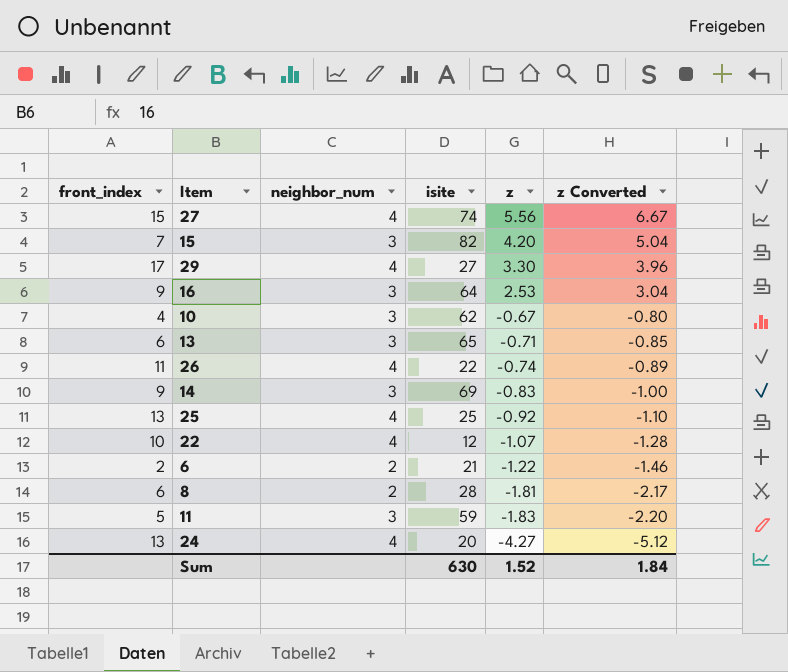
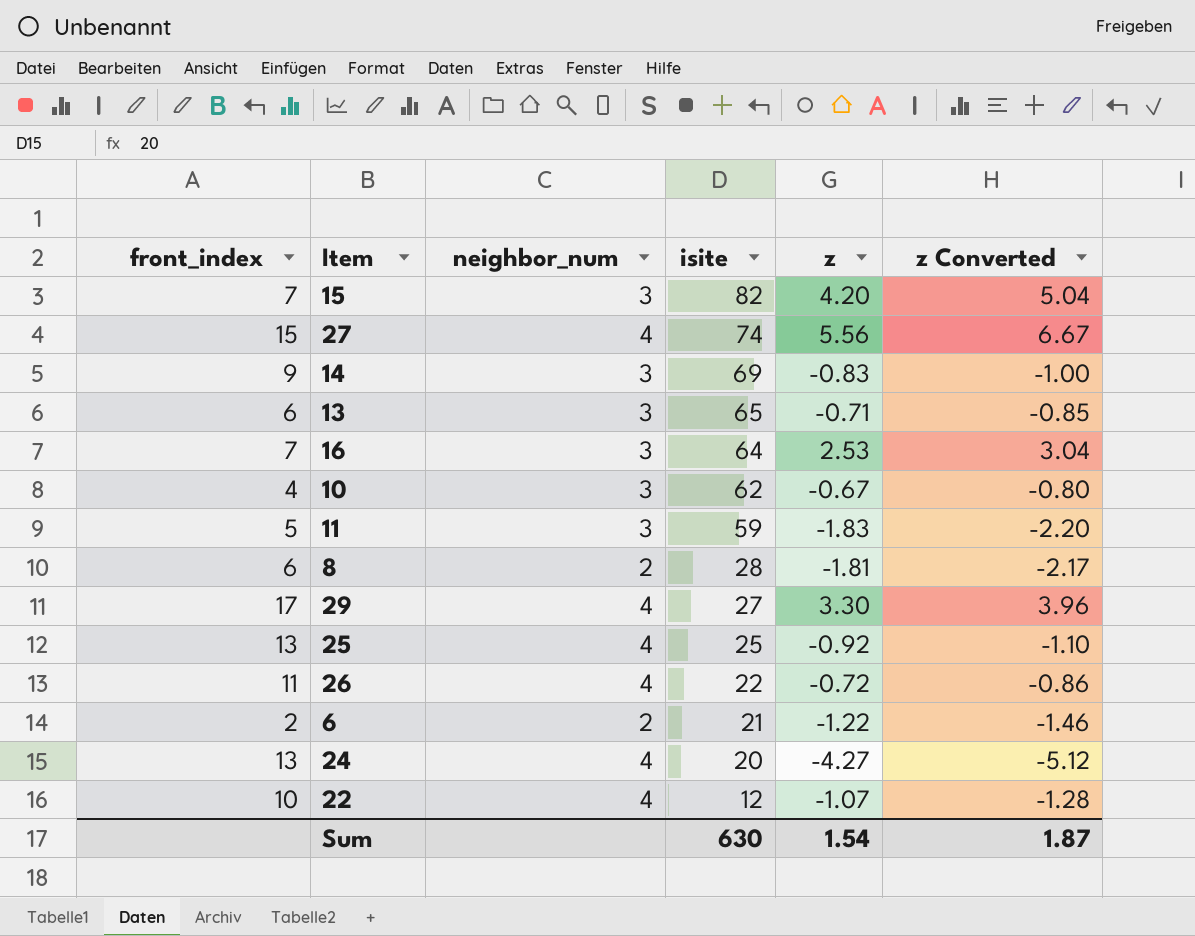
row order: z descending -> isite descending
16 | front_index: 9 -> 7
26 | z: -0.74 -> -0.72
26 | z Converted: -0.89 -> -0.86
Sum | z: 1.52 -> 1.54
Sum | z Converted: 1.84 -> 1.87

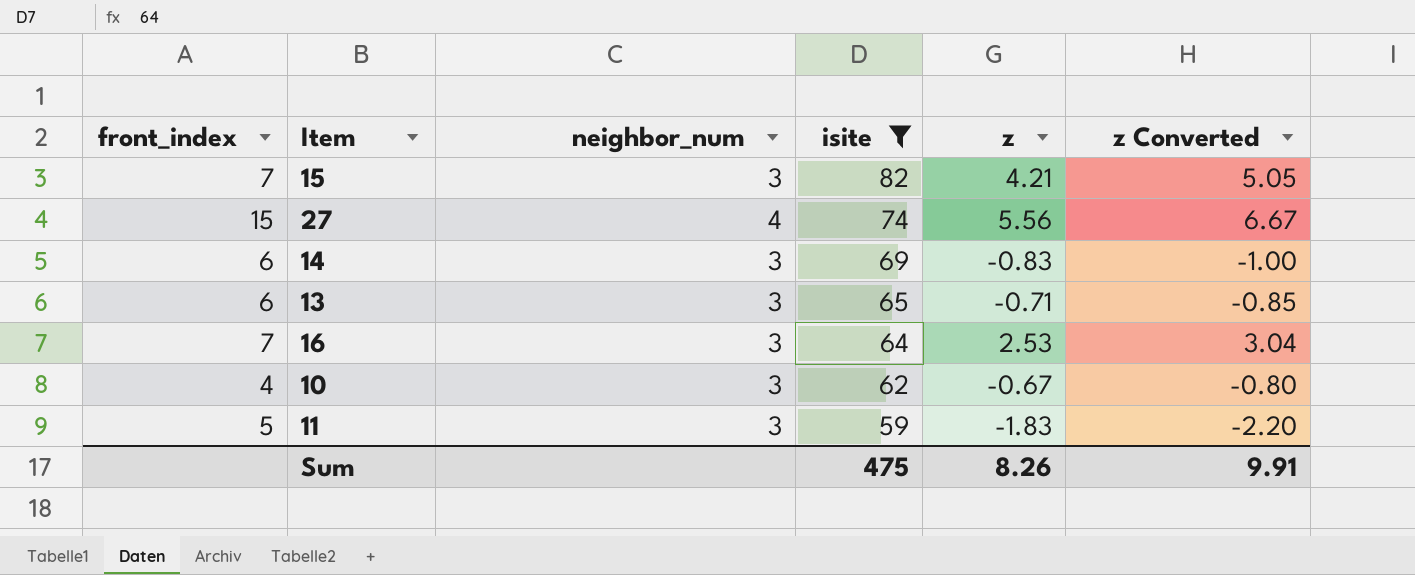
filter: none -> isite >= 59
15 | z: 4.20 -> 4.21
15 | z Converted: 5.04 -> 5.05
14 | front_index: 9 -> 6
Sum | isite: 630 -> 475
Sum | z: 1.54 -> 8.26
Sum | z Converted: 1.87 -> 9.91

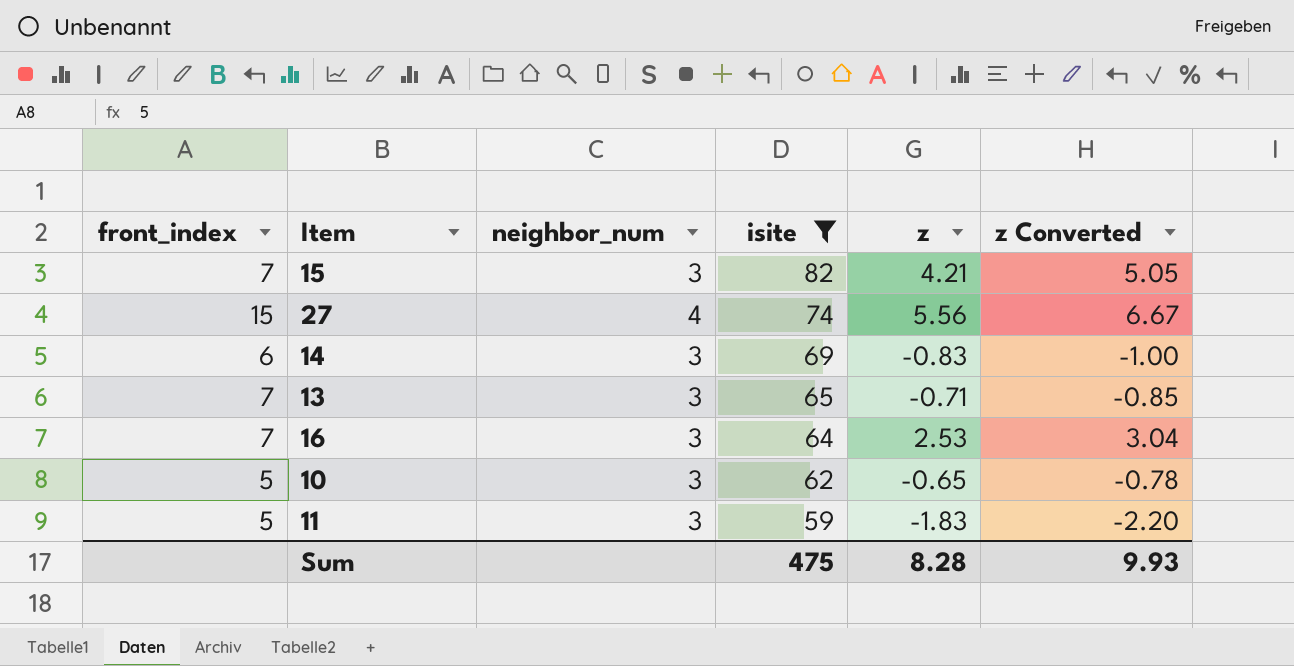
13 | front_index: 6 -> 7
10 | front_index: 4 -> 5
10 | z: -0.67 -> -0.65
10 | z Converted: -0.80 -> -0.78
Sum | z: 8.26 -> 8.28
Sum | z Converted: 9.91 -> 9.93

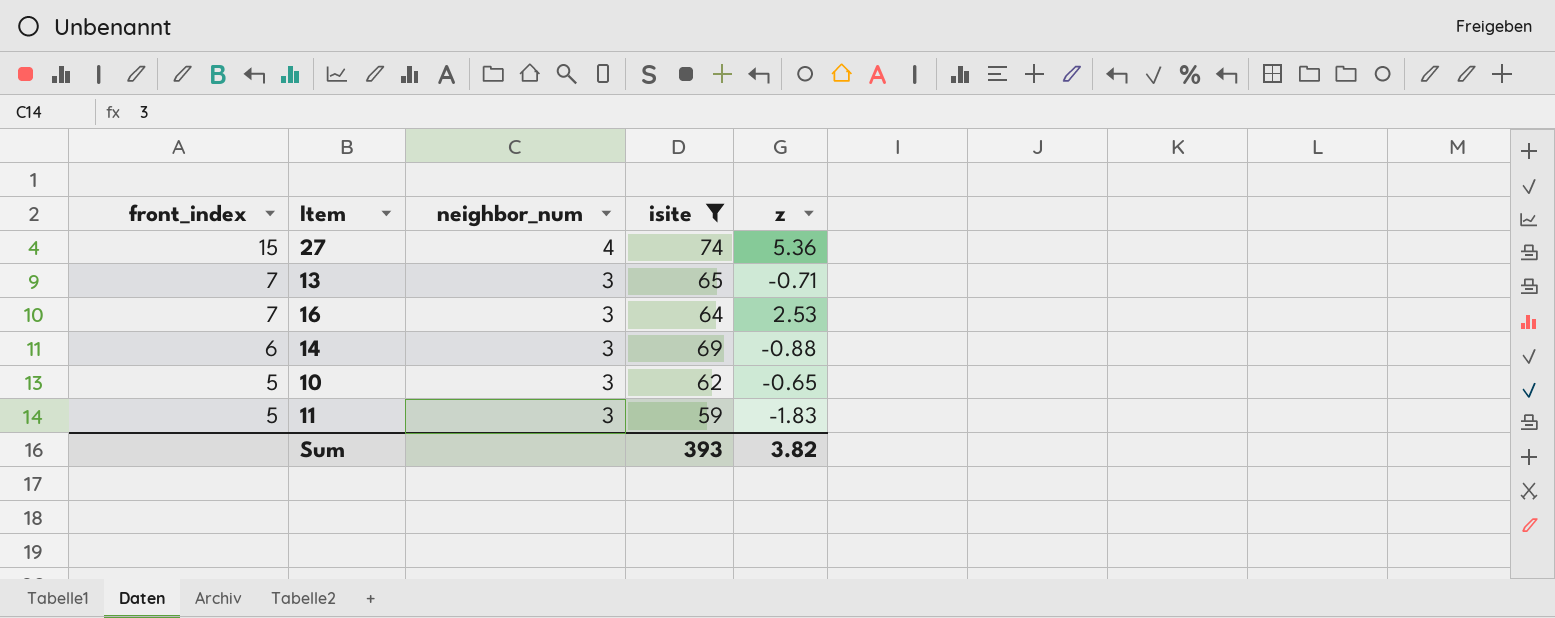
row order: isite descending -> front_index descending
column z Converted | formula: [z] * 1.2 -> none
row 15: 7 | 3 | 82 | 4.21 | 5.05 -> none
27 | z: 5.56 -> 5.36
14 | z: -0.83 -> -0.88
Sum | isite: 475 -> 393
Sum | z: 8.28 -> 3.82

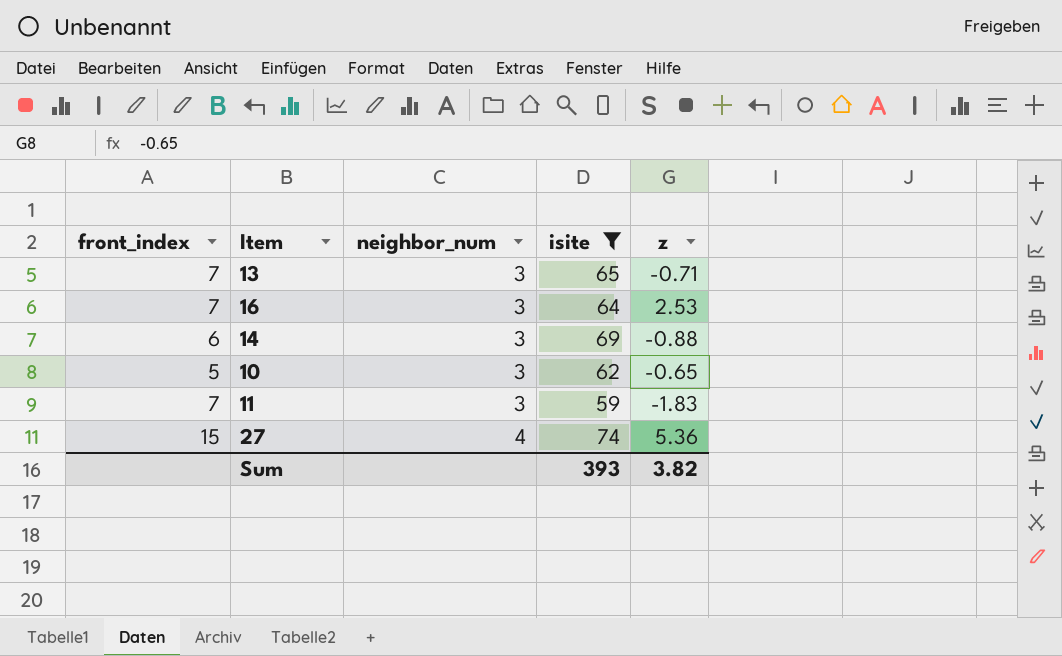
row order: front_index descending -> neighbor_num ascending
11 | front_index: 5 -> 7

